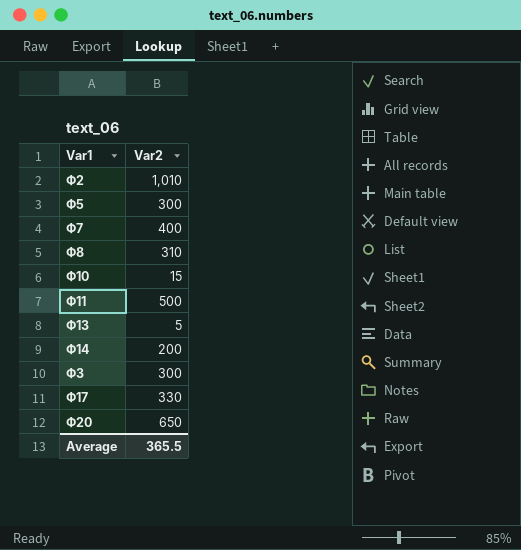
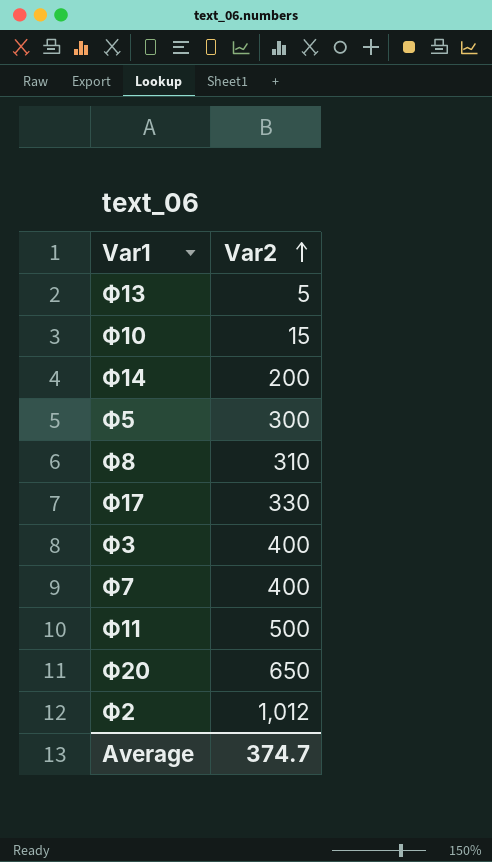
row order: none -> Var2 ascending
Ф3 | Var2: 300 -> 400
Ф2 | Var2: 1,010 -> 1,012
Average | Var2: 365.5 -> 374.7

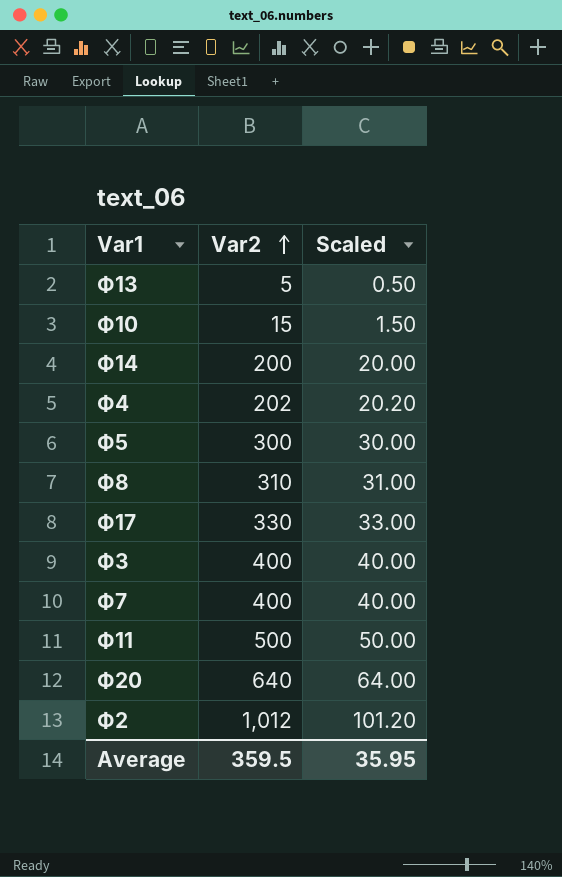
column Scaled | formula: none -> [Var2] * 0.1
row Ф4: none -> 202 | 20.20
Ф20 | Var2: 650 -> 640
Average | Var2: 374.7 -> 359.5

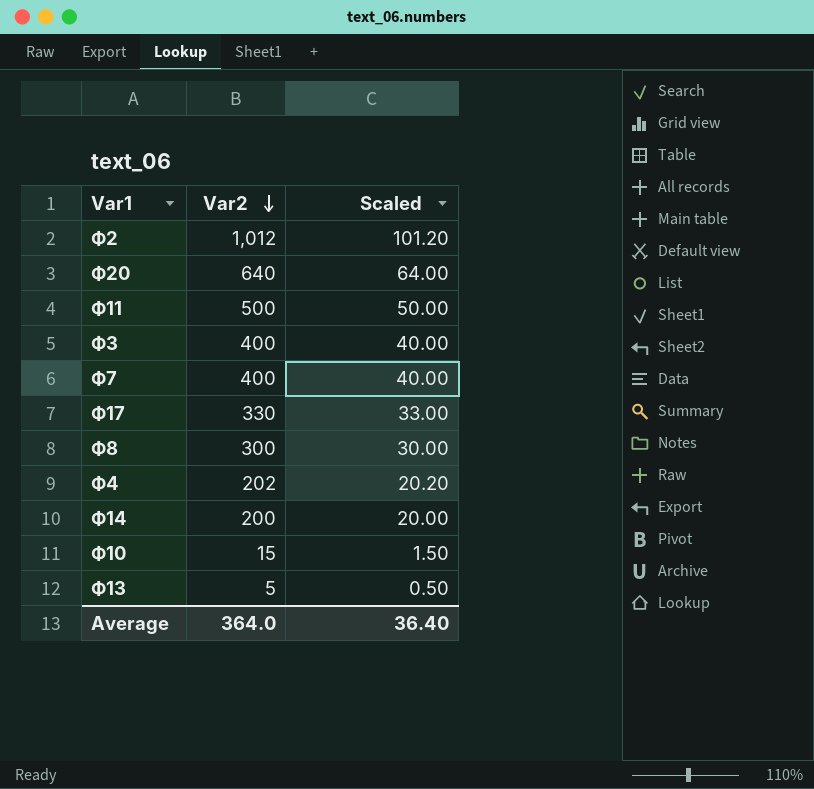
row order: Var2 ascending -> Var2 descending
row Ф5: 300 | 30.00 -> none
Ф8 | Var2: 310 -> 300
Ф8 | Scaled: 31.00 -> 30.00
Average | Var2: 359.5 -> 364.0
Average | Scaled: 35.95 -> 36.40

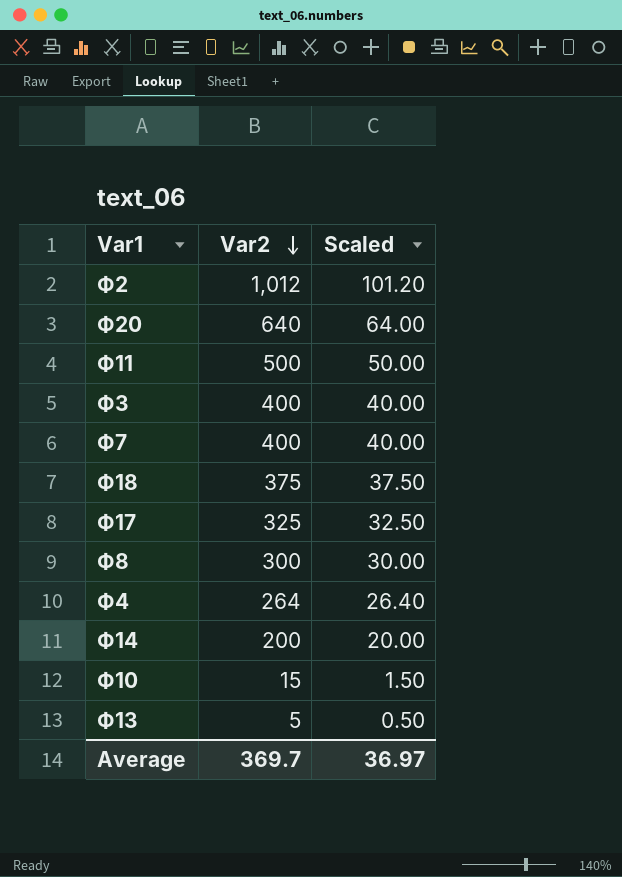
row Ф18: none -> 375 | 37.50
Ф17 | Var2: 330 -> 325
Ф17 | Scaled: 33.00 -> 32.50
Ф4 | Var2: 202 -> 264
Ф4 | Scaled: 20.20 -> 26.40
Average | Var2: 364.0 -> 369.7
Average | Scaled: 36.40 -> 36.97

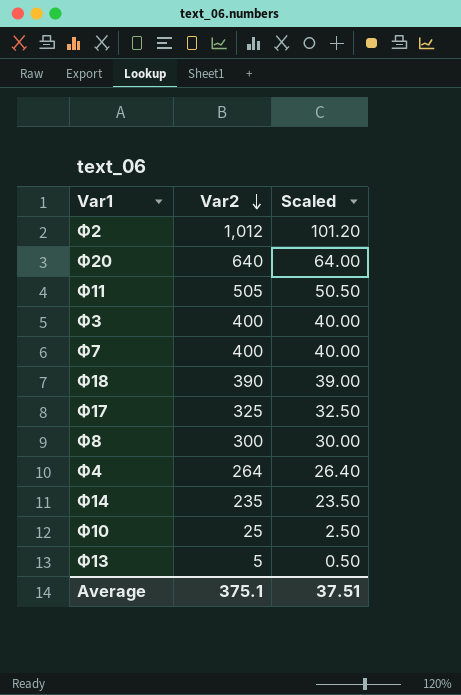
Ф11 | Var2: 500 -> 505
Ф11 | Scaled: 50.00 -> 50.50
Ф18 | Var2: 375 -> 390
Ф18 | Scaled: 37.50 -> 39.00
Ф14 | Var2: 200 -> 235
Ф14 | Scaled: 20.00 -> 23.50
Ф10 | Var2: 15 -> 25
Ф10 | Scaled: 1.50 -> 2.50
Average | Var2: 369.7 -> 375.1
Average | Scaled: 36.97 -> 37.51

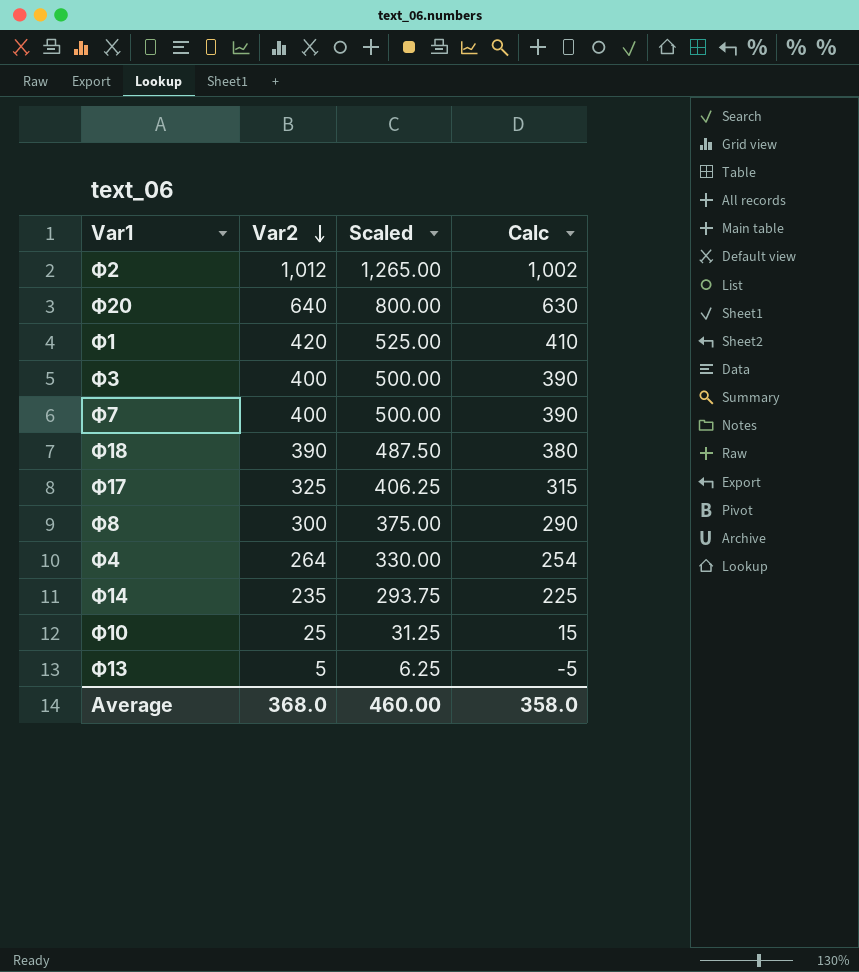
column Scaled | formula: [Var2] * 0.1 -> [Var2] * 1.25
column Calc | formula: none -> [Var2] - 10
row Ф11: 505 | 50.50 -> none
row Ф1: none -> 420 | 525.00 | 410
Average | Var2: 375.1 -> 368.0
Average | Scaled: 37.51 -> 460.00

